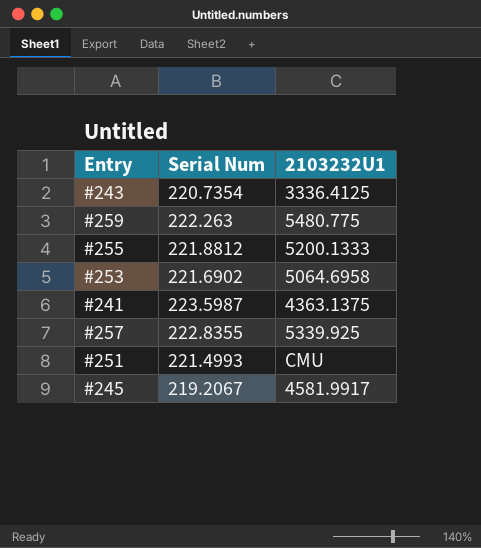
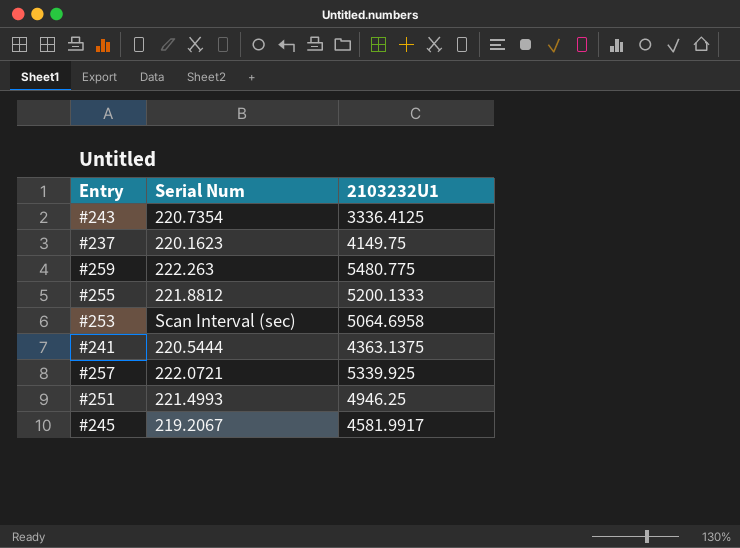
row #237: none -> 220.1623 | 4149.75
#253 | Serial Num: 221.6902 -> Scan Interval (sec)
#241 | Serial Num: 223.5987 -> 220.5444
#257 | Serial Num: 222.8355 -> 222.0721
#251 | 2103232U1: CMU -> 4946.25

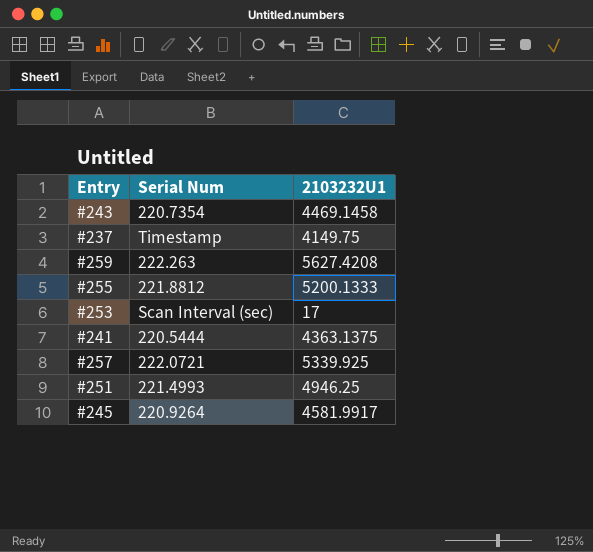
#243 | 2103232U1: 3336.4125 -> 4469.1458
#237 | Serial Num: 220.1623 -> Timestamp
#259 | 2103232U1: 5480.775 -> 5627.4208
#253 | 2103232U1: 5064.6958 -> 17
#245 | Serial Num: 219.2067 -> 220.9264

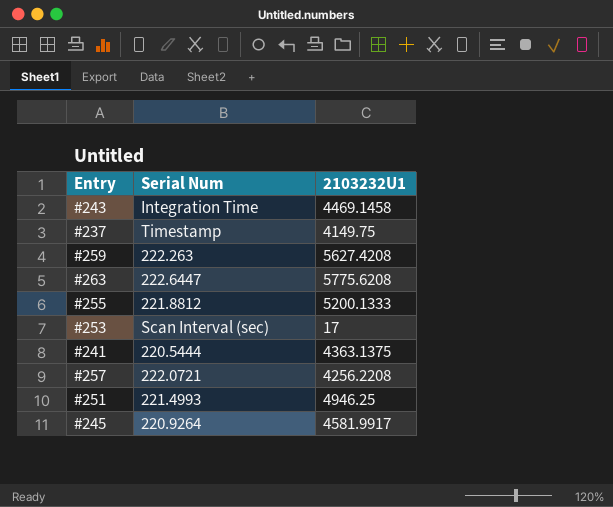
#243 | Serial Num: 220.7354 -> Integration Time
row #263: none -> 222.6447 | 5775.6208
#257 | 2103232U1: 5339.925 -> 4256.2208

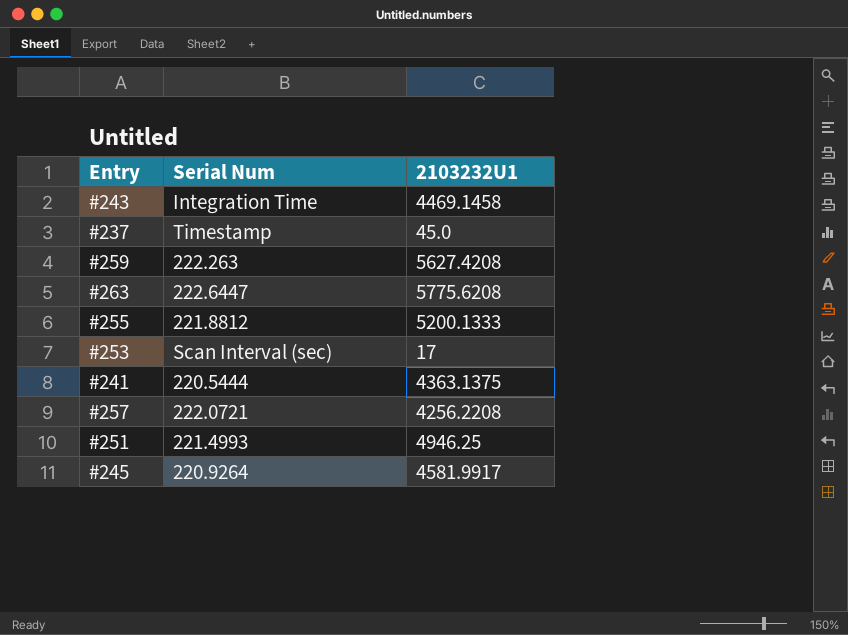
#237 | 2103232U1: 4149.75 -> 45.0

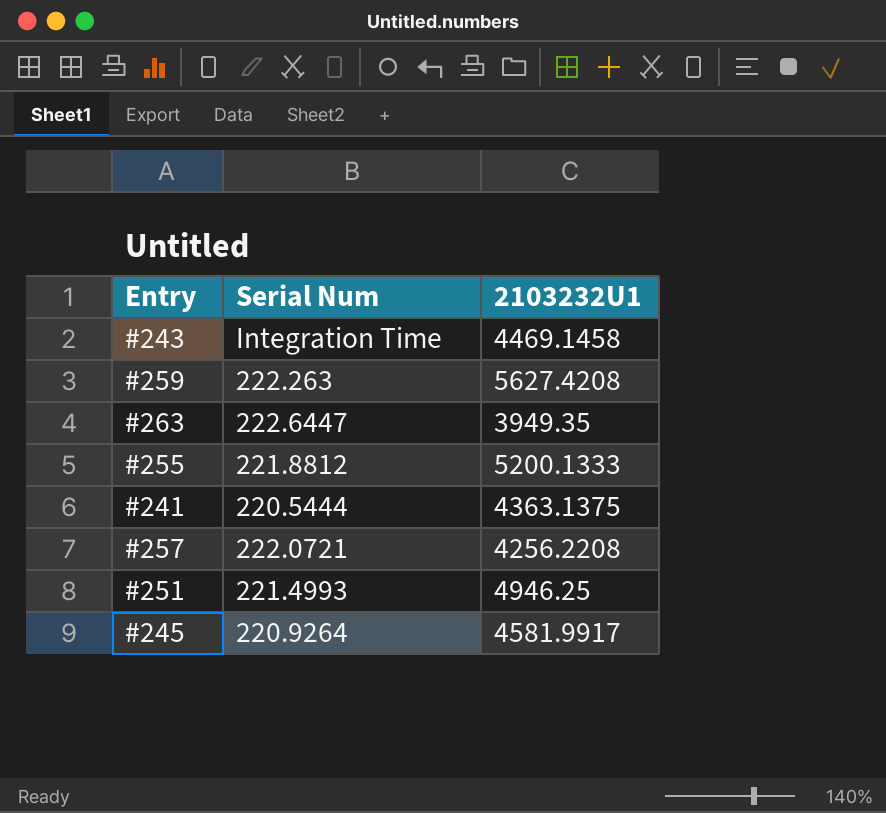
row #237: Timestamp | 45.0 -> none
row #253: Scan Interval (sec) | 17 -> none
#263 | 2103232U1: 5775.6208 -> 3949.35

